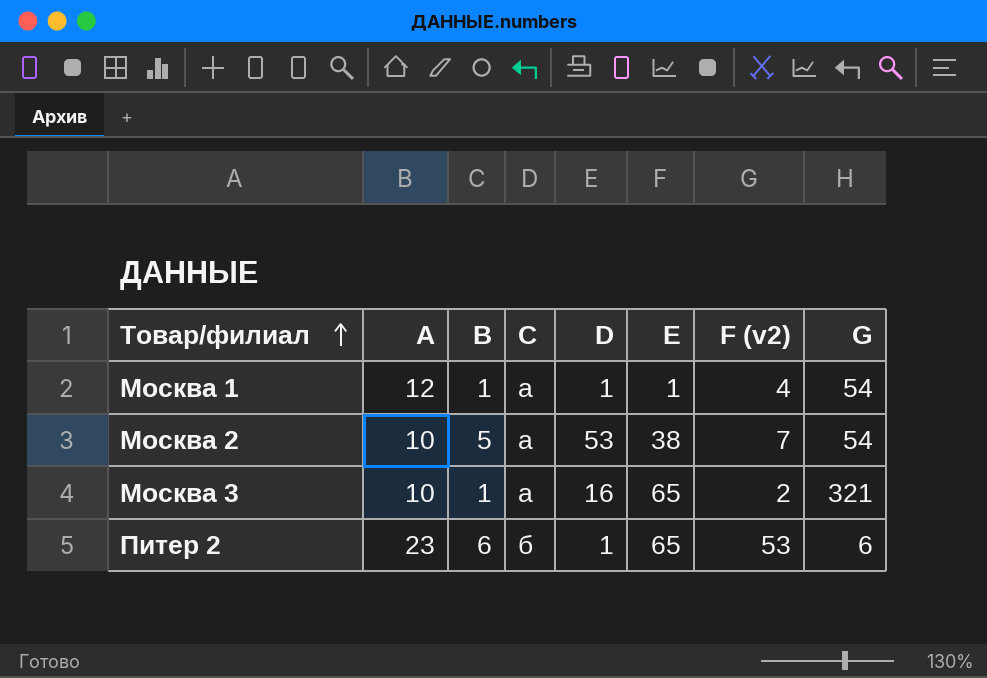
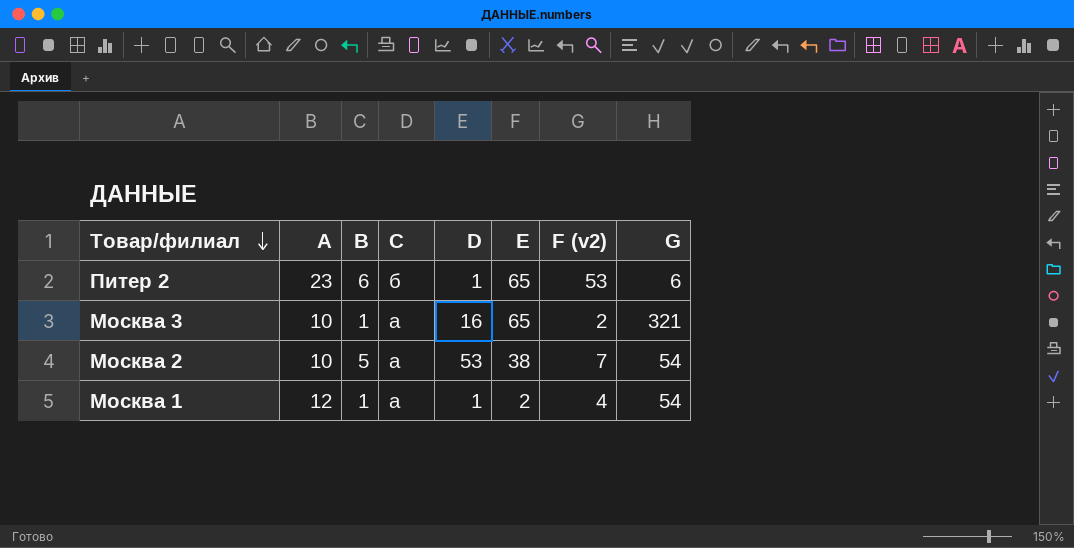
row order: Товар/филиал ascending -> Товар/филиал descending
Москва 1 | E: 1 -> 2

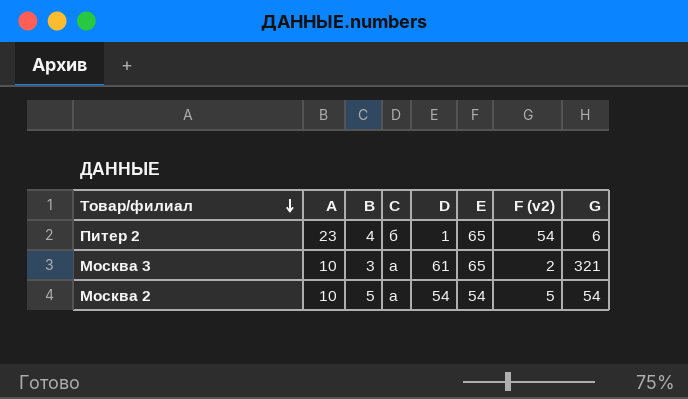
row Москва 1: 12 | 1 | а | 1 | 2 | 4 | 54 -> none
Питер 2 | B: 6 -> 4
Питер 2 | F (v2): 53 -> 54
Москва 3 | B: 1 -> 3
Москва 3 | D: 16 -> 61
Москва 2 | D: 53 -> 54
Москва 2 | E: 38 -> 54
Москва 2 | F (v2): 7 -> 5

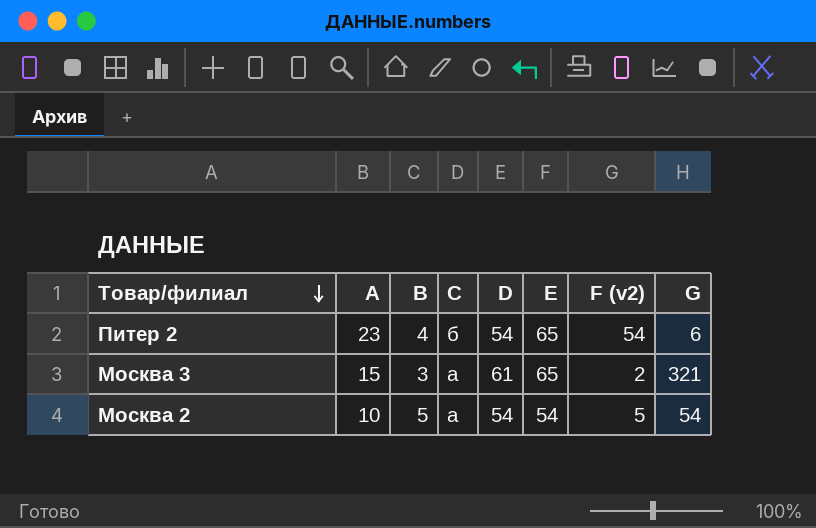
Питер 2 | D: 1 -> 54
Москва 3 | A: 10 -> 15

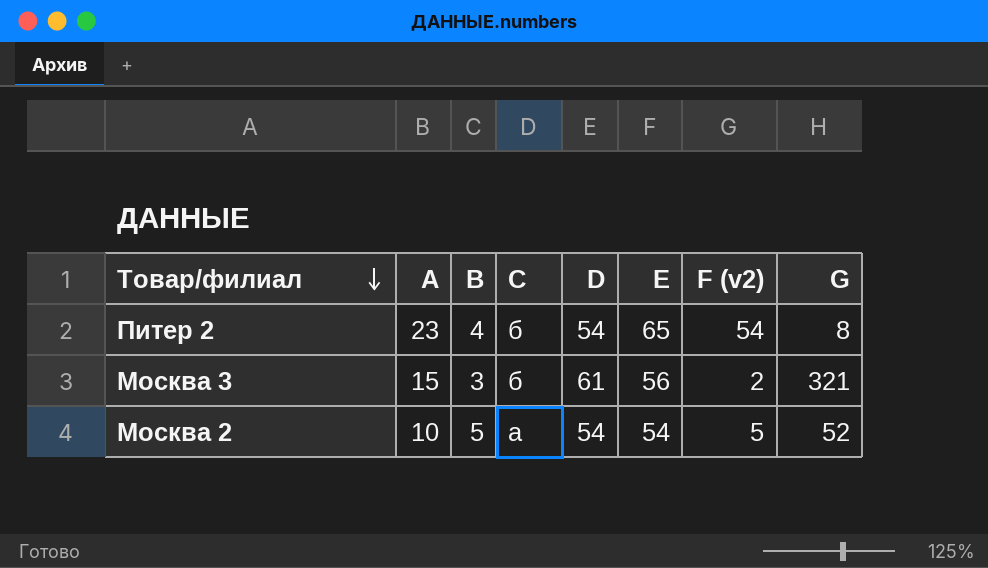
Питер 2 | G: 6 -> 8
Москва 3 | C: а -> б
Москва 3 | E: 65 -> 56
Москва 2 | G: 54 -> 52

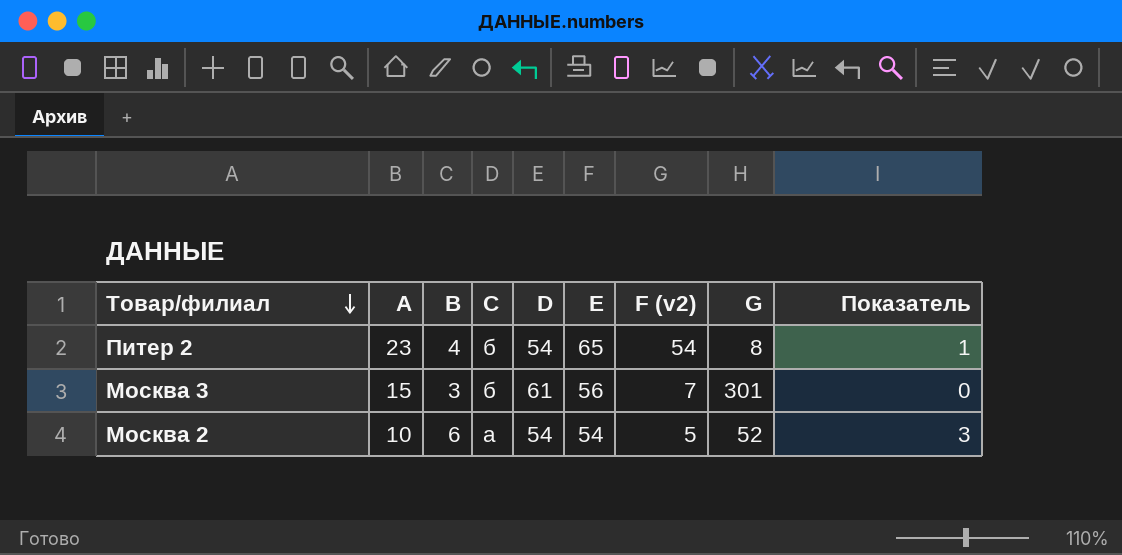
column Показатель | formula: none -> [B] - 3
Москва 3 | F (v2): 2 -> 7
Москва 3 | G: 321 -> 301
Москва 2 | B: 5 -> 6

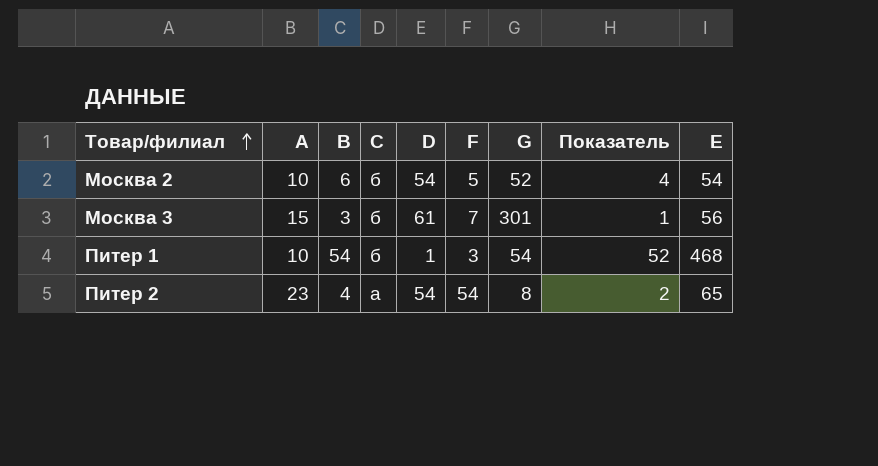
row order: Товар/филиал descending -> Товар/филиал ascending
column name: F (v2) -> F
column Показатель | formula: [B] - 3 -> [B] - 2
column E | position: 6 -> 9
Москва 2 | C: а -> б
row Питер 1: none -> 10 | 54 | б | 1 | 3 | 54 | 52 | 468
Питер 2 | C: б -> а

